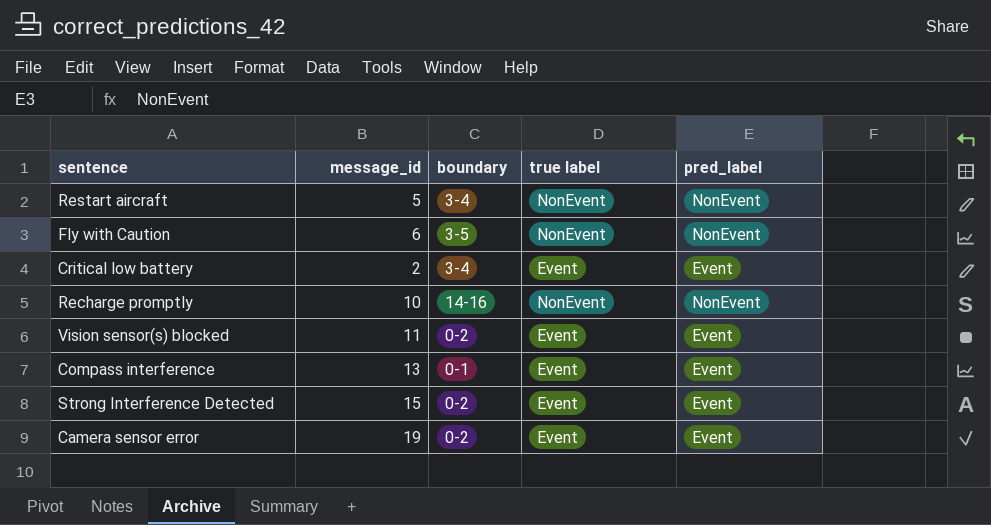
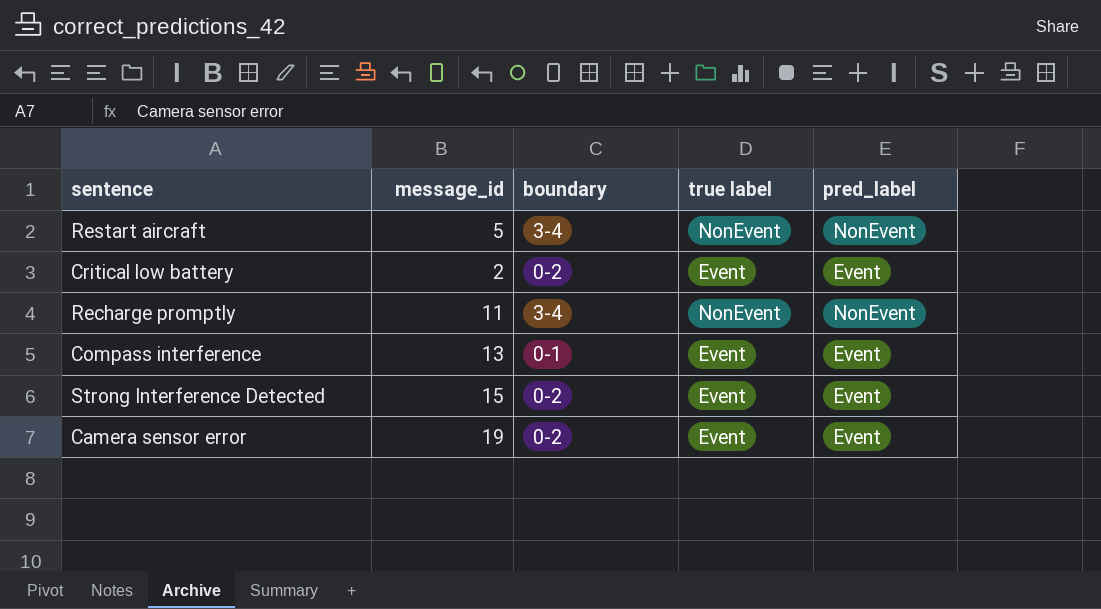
row Fly with Caution: 6 | 3-5 | NonEvent | NonEvent -> none
row Vision sensor(s) blocked: 11 | 0-2 | Event | Event -> none
Critical low battery | boundary: 3-4 -> 0-2
Recharge promptly | message_id: 10 -> 11
Recharge promptly | boundary: 14-16 -> 3-4

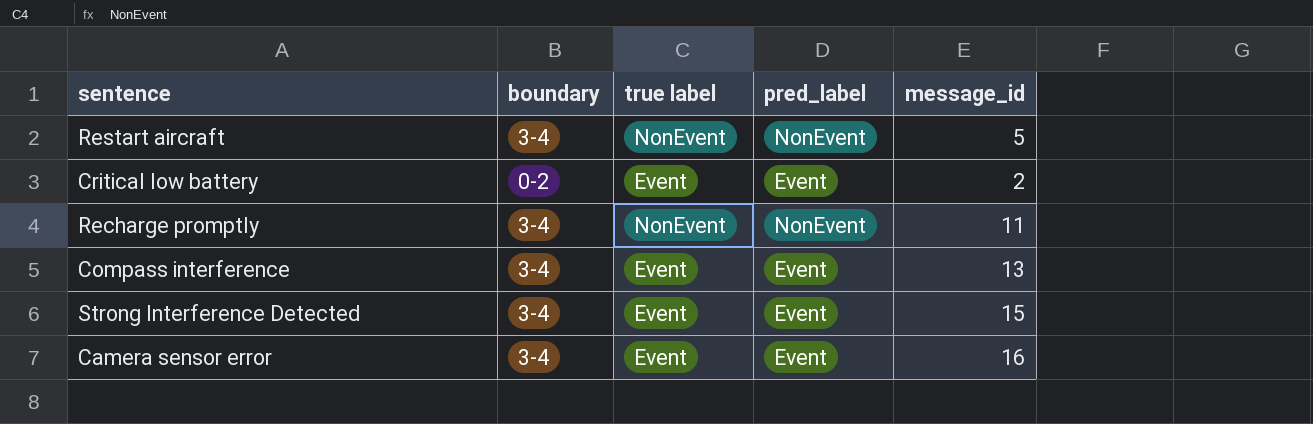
column message_id | position: 2 -> 5
Compass interference | boundary: 0-1 -> 3-4
Strong Interference Detected | boundary: 0-2 -> 3-4
Camera sensor error | boundary: 0-2 -> 3-4
Camera sensor error | message_id: 19 -> 16

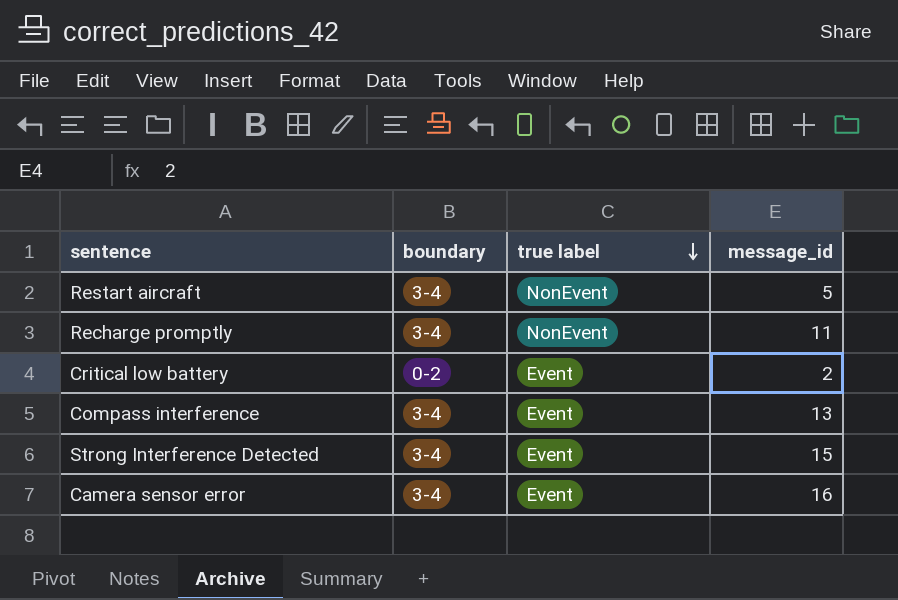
row order: none -> true label descending
column pred_label | position: 4 -> none

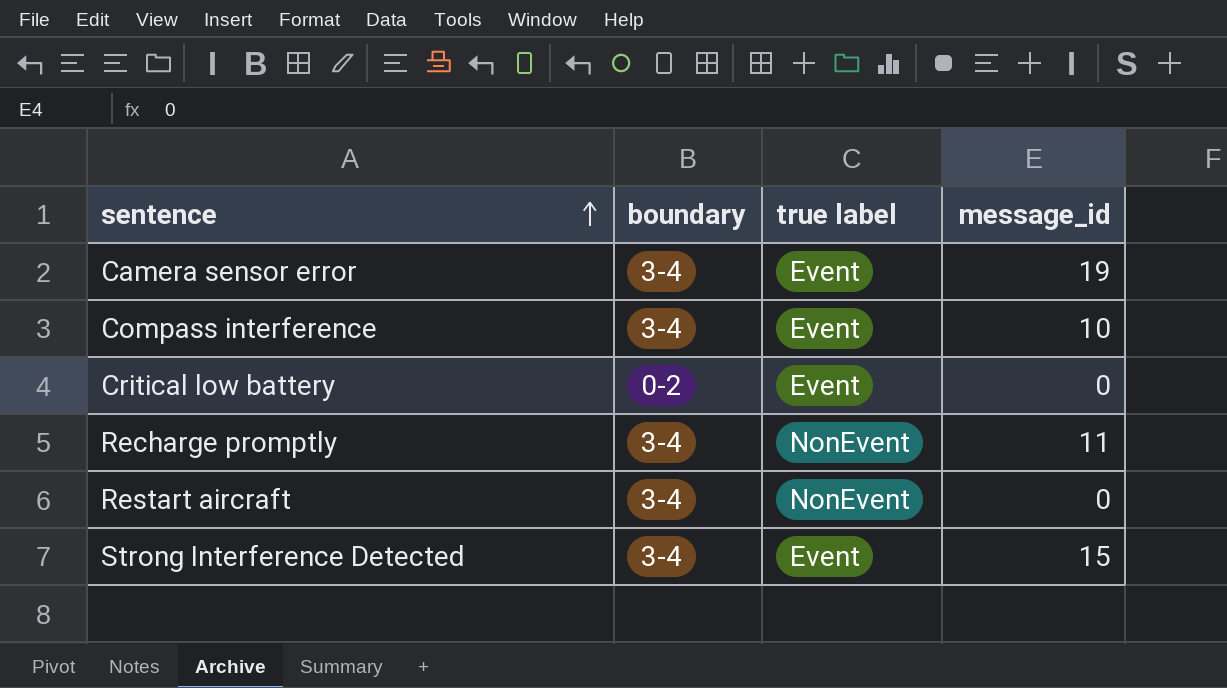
row order: true label descending -> sentence ascending
Camera sensor error | message_id: 16 -> 19
Compass interference | message_id: 13 -> 10
Critical low battery | message_id: 2 -> 0
Restart aircraft | message_id: 5 -> 0

